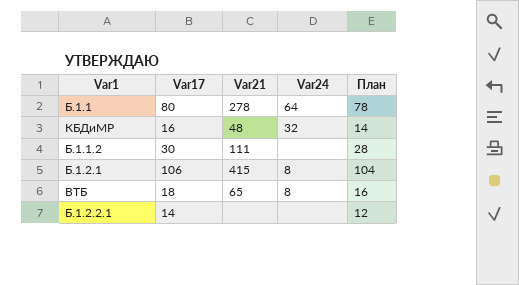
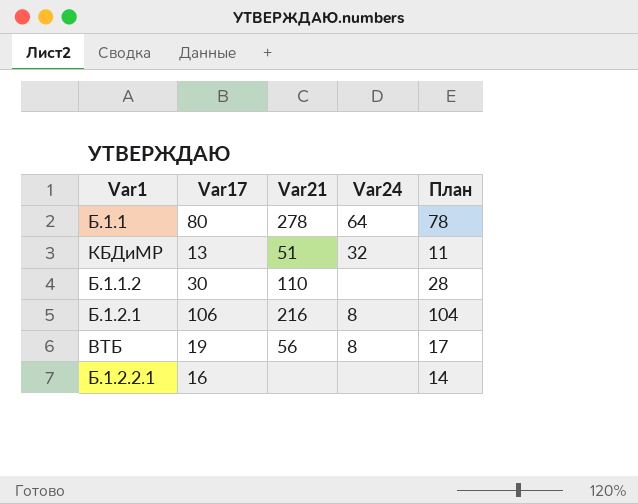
КБДиМР | Var17: 16 -> 13
КБДиМР | Var21: 48 -> 51
КБДиМР | План: 14 -> 11
Б.1.1.2 | Var21: 111 -> 110
Б.1.2.1 | Var21: 415 -> 216
ВТБ | Var17: 18 -> 19
ВТБ | Var21: 65 -> 56
ВТБ | План: 16 -> 17
Б.1.2.2.1 | Var17: 14 -> 16
Б.1.2.2.1 | План: 12 -> 14

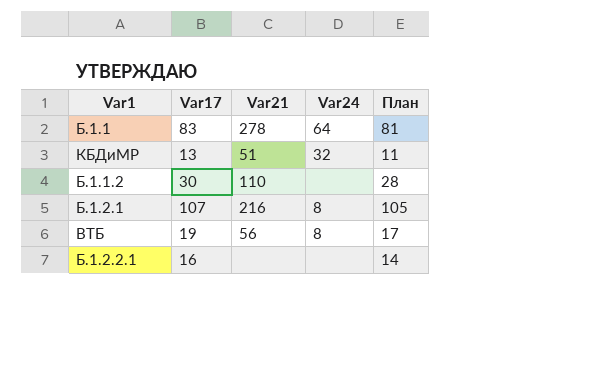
Б.1.1 | Var17: 80 -> 83
Б.1.1 | План: 78 -> 81
Б.1.2.1 | Var17: 106 -> 107
Б.1.2.1 | План: 104 -> 105

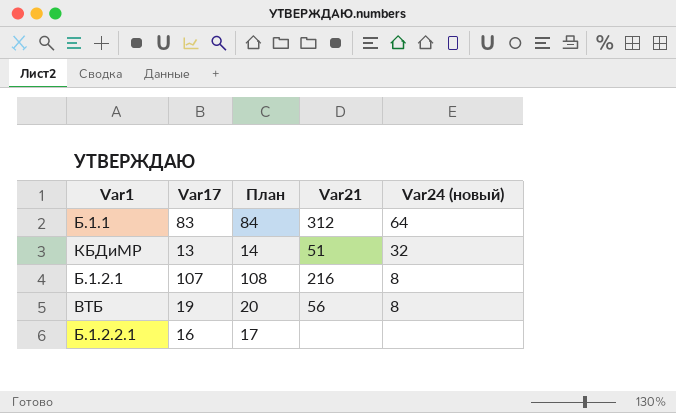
column План | formula: [Var17] - 2 -> [Var17] + 1
column План | position: 5 -> 3
column name: Var24 -> Var24 (новый)
row Б.1.1.2: 30 | 110 | none | 28 -> none
Б.1.1 | Var21: 278 -> 312

